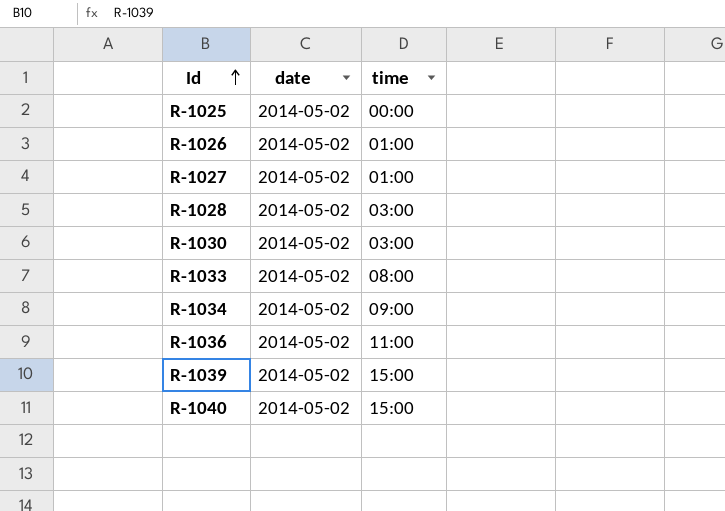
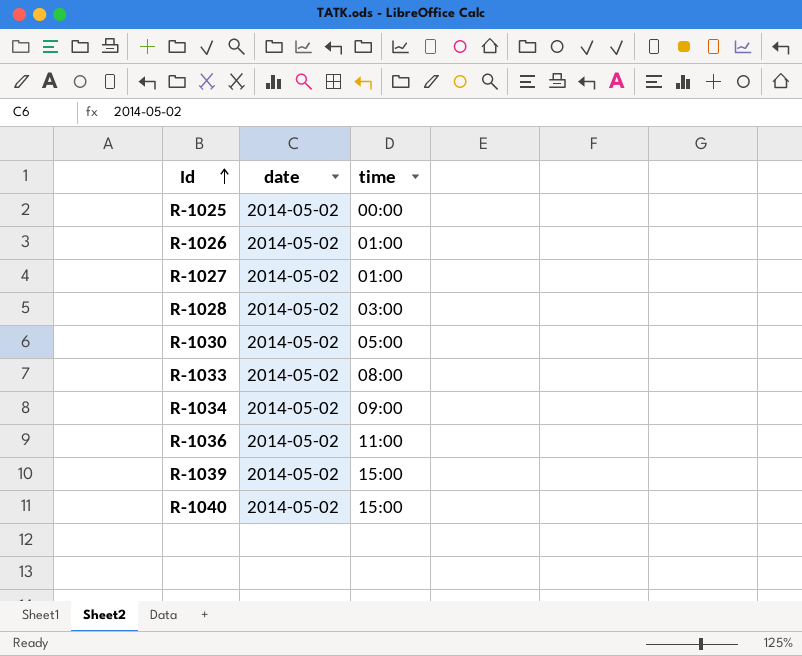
R-1030 | time: 03:00 -> 05:00

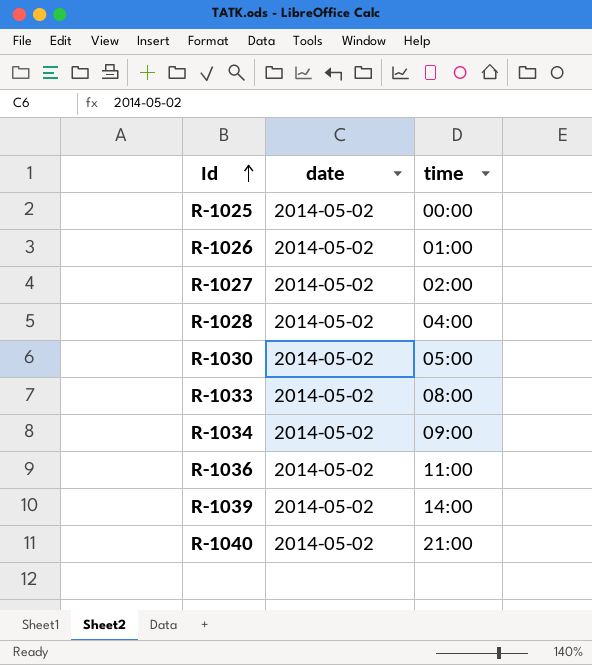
R-1027 | time: 01:00 -> 02:00
R-1028 | time: 03:00 -> 04:00
R-1039 | time: 15:00 -> 14:00
R-1040 | time: 15:00 -> 21:00

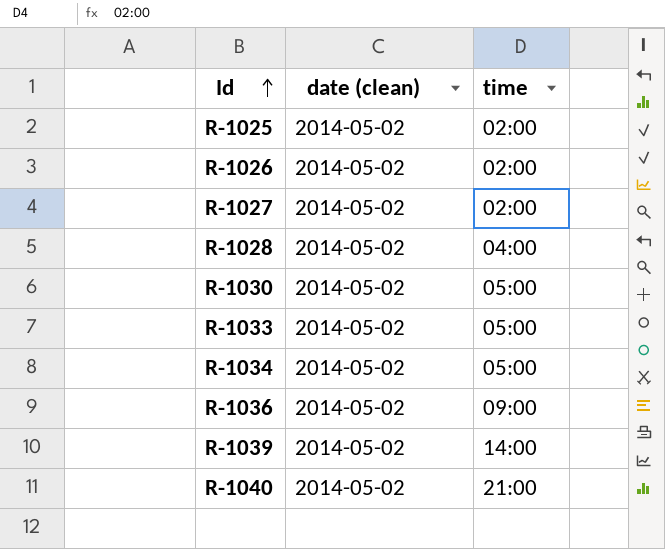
column name: date -> date (clean)
R-1025 | time: 00:00 -> 02:00
R-1026 | time: 01:00 -> 02:00
R-1033 | time: 08:00 -> 05:00
R-1034 | time: 09:00 -> 05:00
R-1036 | time: 11:00 -> 09:00

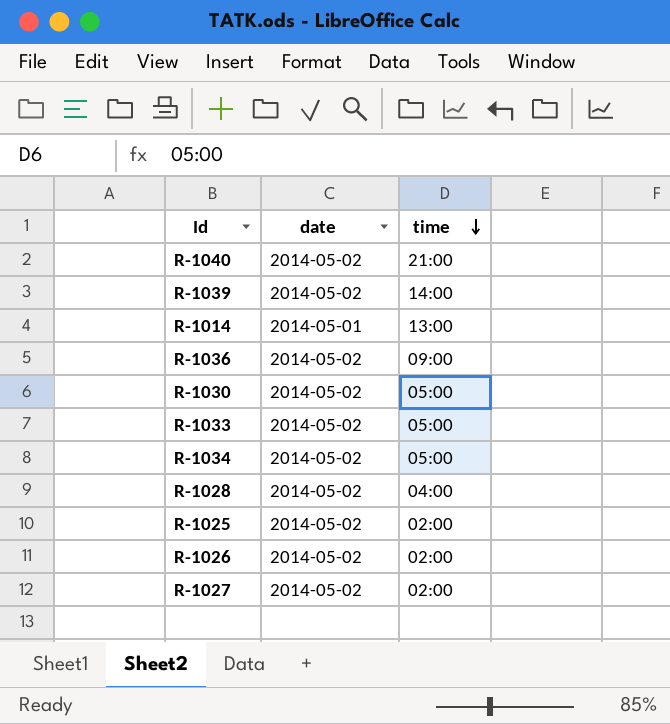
row order: Id ascending -> time descending
column name: date (clean) -> date
row R-1014: none -> 2014-05-01 | 13:00

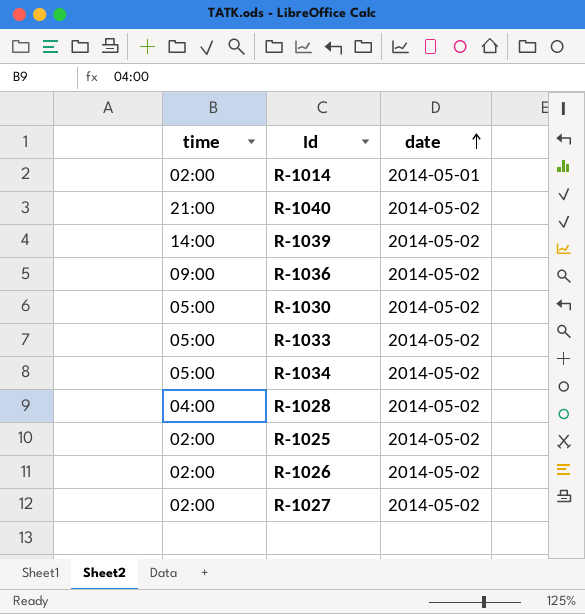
row order: time descending -> date ascending
column time | position: 3 -> 1
R-1014 | time: 13:00 -> 02:00

